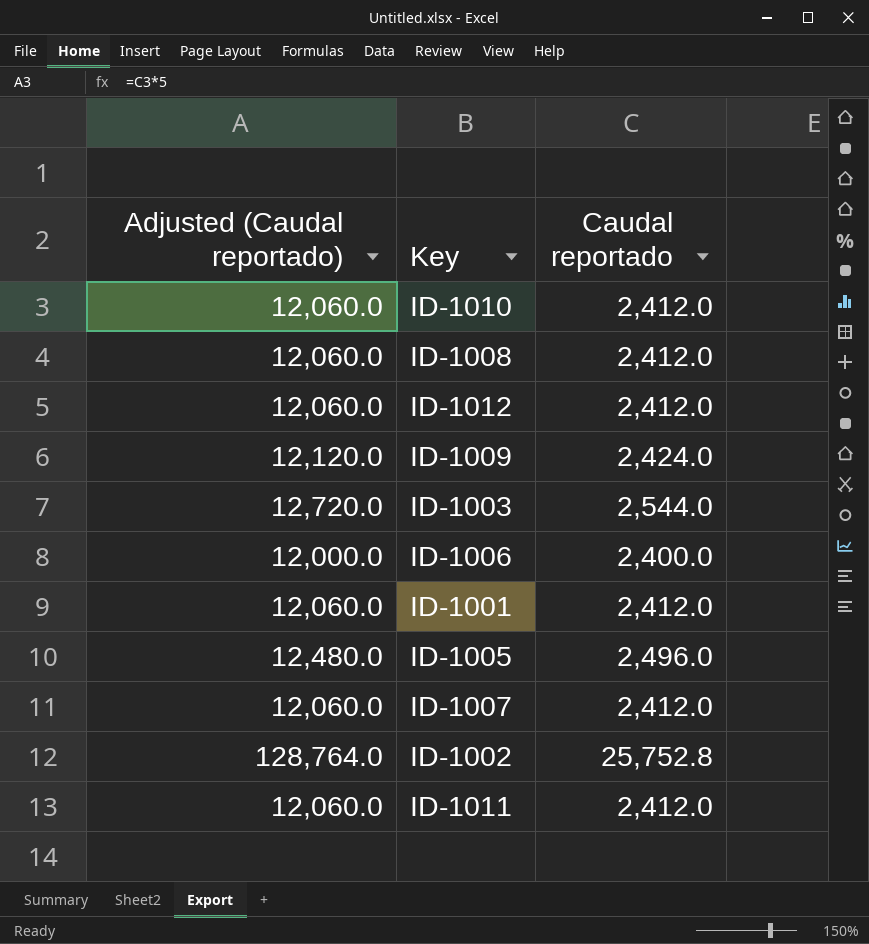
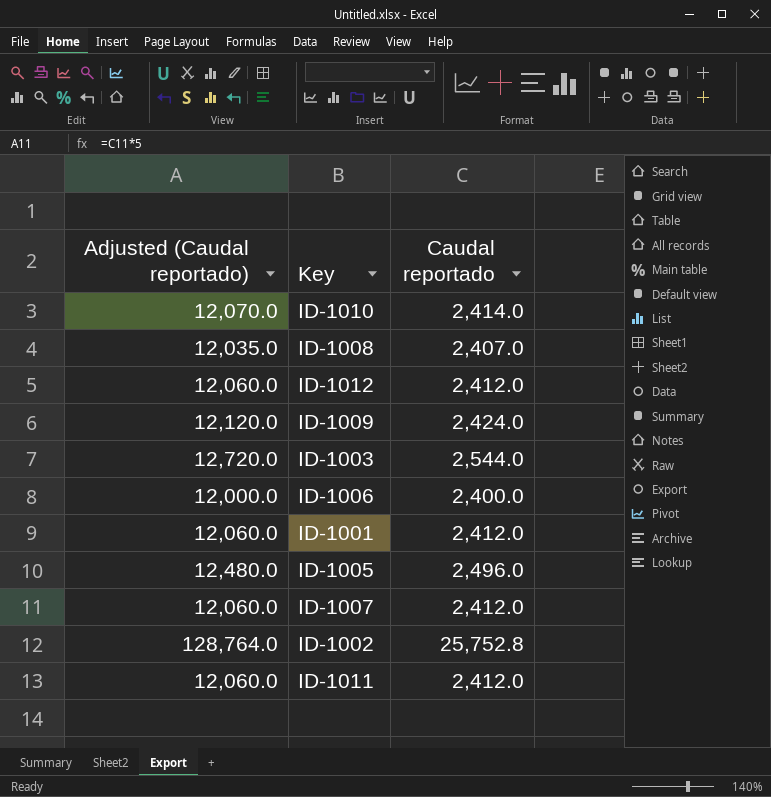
ID-1010 | Adjusted (Caudal reportado): 12,060.0 -> 12,070.0
ID-1010 | Caudal reportado: 2,412.0 -> 2,414.0
ID-1008 | Adjusted (Caudal reportado): 12,060.0 -> 12,035.0
ID-1008 | Caudal reportado: 2,412.0 -> 2,407.0

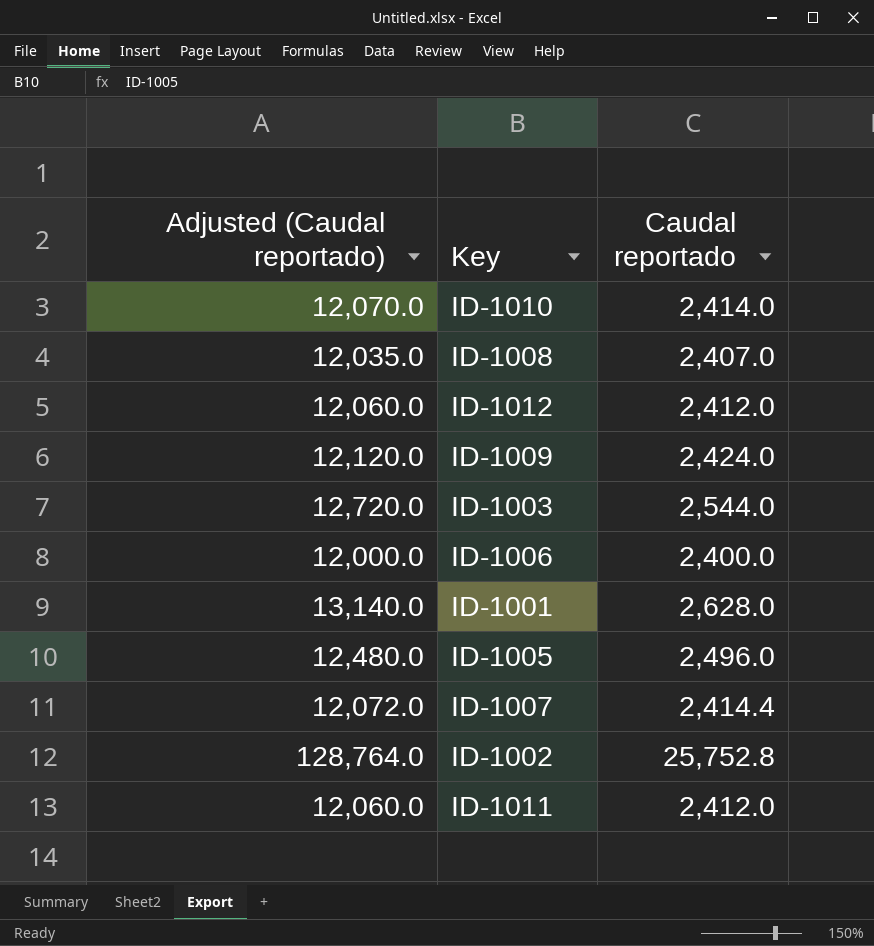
ID-1001 | Adjusted (Caudal reportado): 12,060.0 -> 13,140.0
ID-1001 | Caudal reportado: 2,412.0 -> 2,628.0
ID-1007 | Adjusted (Caudal reportado): 12,060.0 -> 12,072.0
ID-1007 | Caudal reportado: 2,412.0 -> 2,414.4

